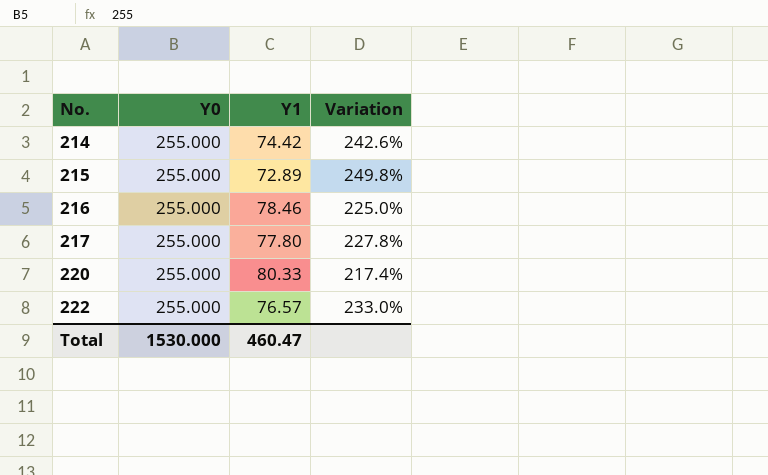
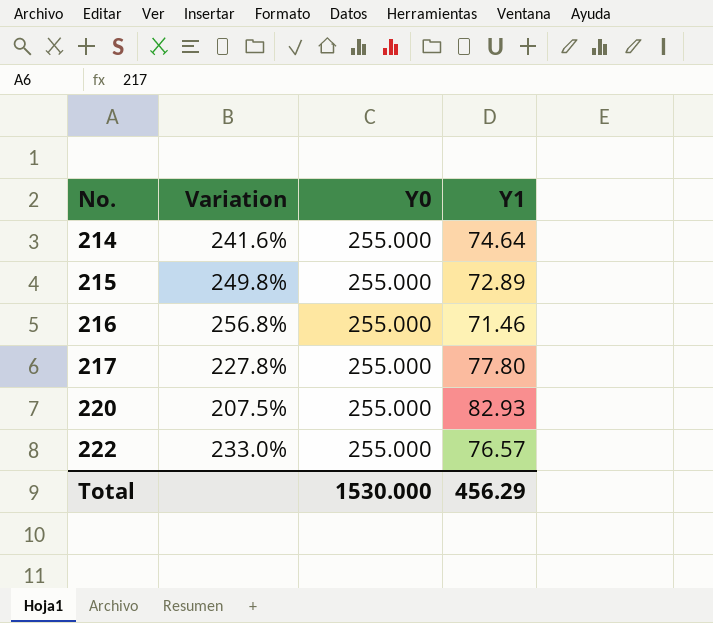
column Variation | position: 4 -> 2
214 | Variation: 242.6% -> 241.6%
214 | Y1: 74.42 -> 74.64
216 | Variation: 225.0% -> 256.8%
216 | Y1: 78.46 -> 71.46
220 | Variation: 217.4% -> 207.5%
220 | Y1: 80.33 -> 82.93
Total | Y1: 460.47 -> 456.29

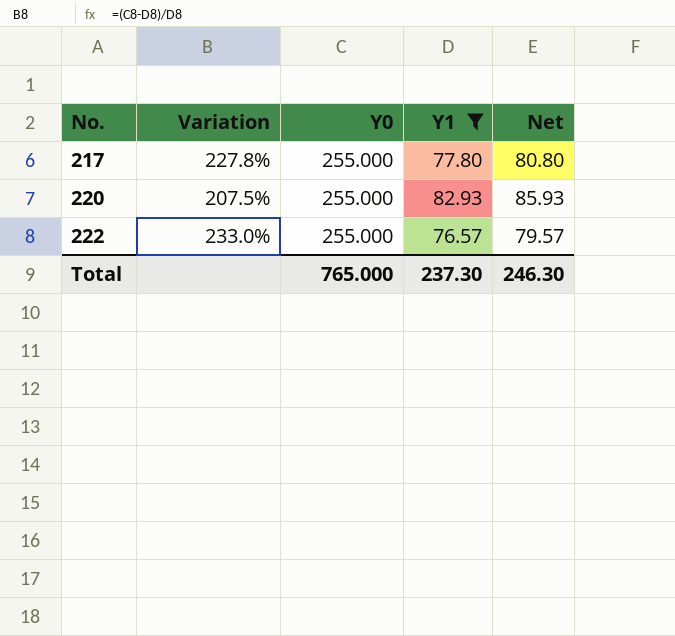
filter: none -> Y1 >= 76.57
column Net | formula: none -> [Y1] + 3
Total | Y0: 1530.000 -> 765.000
Total | Y1: 456.29 -> 237.30

